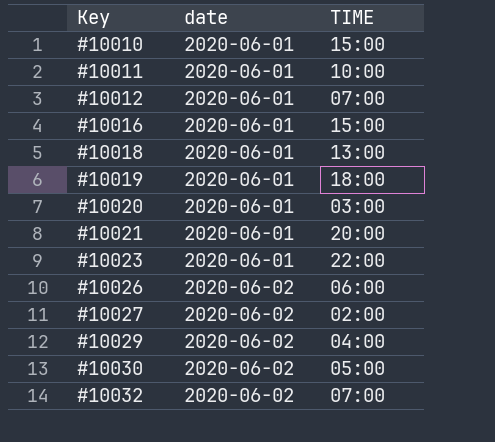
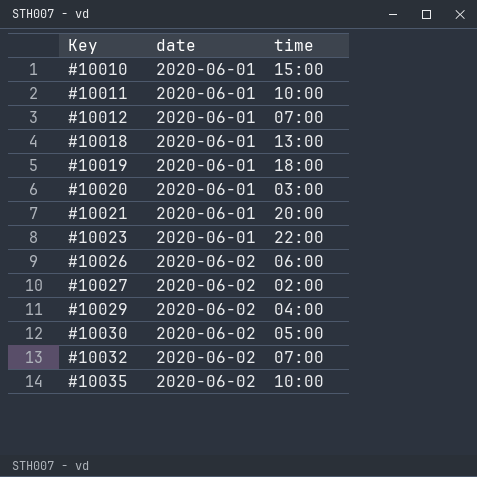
column name: TIME -> time
row #10016: 2020-06-01 | 15:00 -> none
row #10035: none -> 2020-06-02 | 10:00

